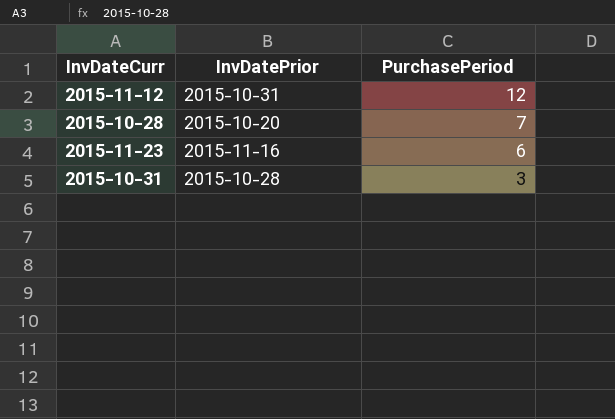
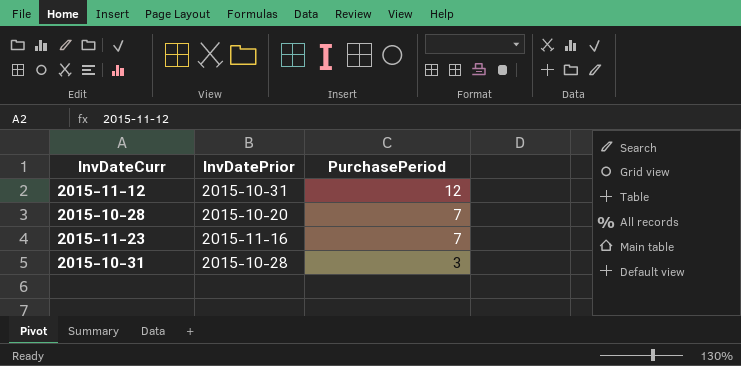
2015-11-23 | PurchasePeriod: 6 -> 7

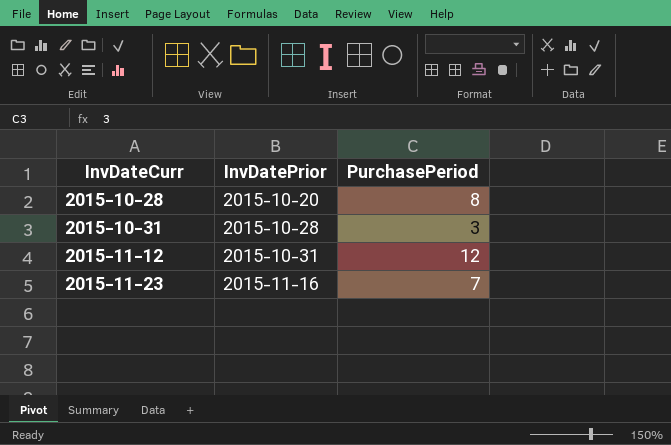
row order: PurchasePeriod descending -> InvDateCurr ascending
2015-10-28 | PurchasePeriod: 7 -> 8

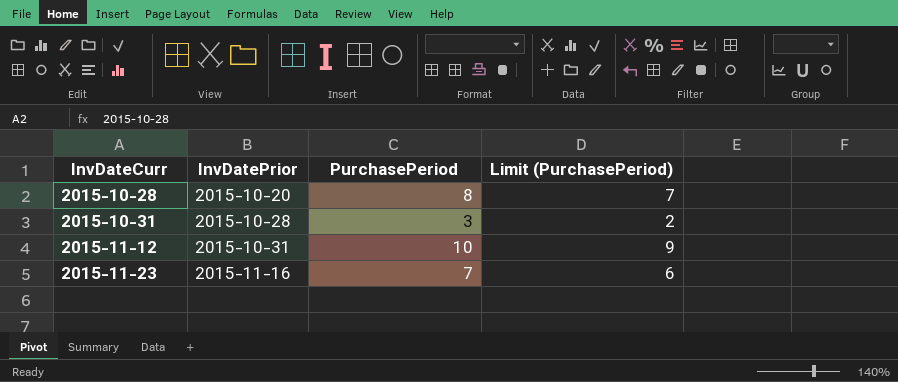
column Limit (PurchasePeriod) | formula: none -> [PurchasePeriod] - 1
2015-11-12 | PurchasePeriod: 12 -> 10

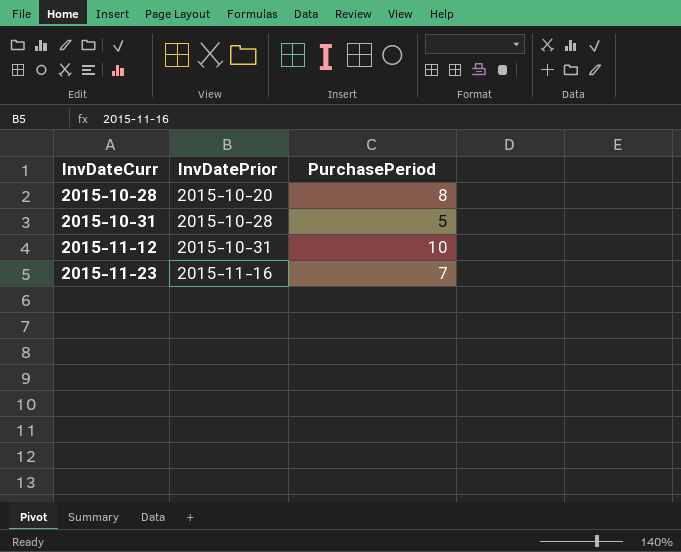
column Limit (PurchasePeriod) | formula: [PurchasePeriod] - 1 -> none
2015-10-31 | PurchasePeriod: 3 -> 5

